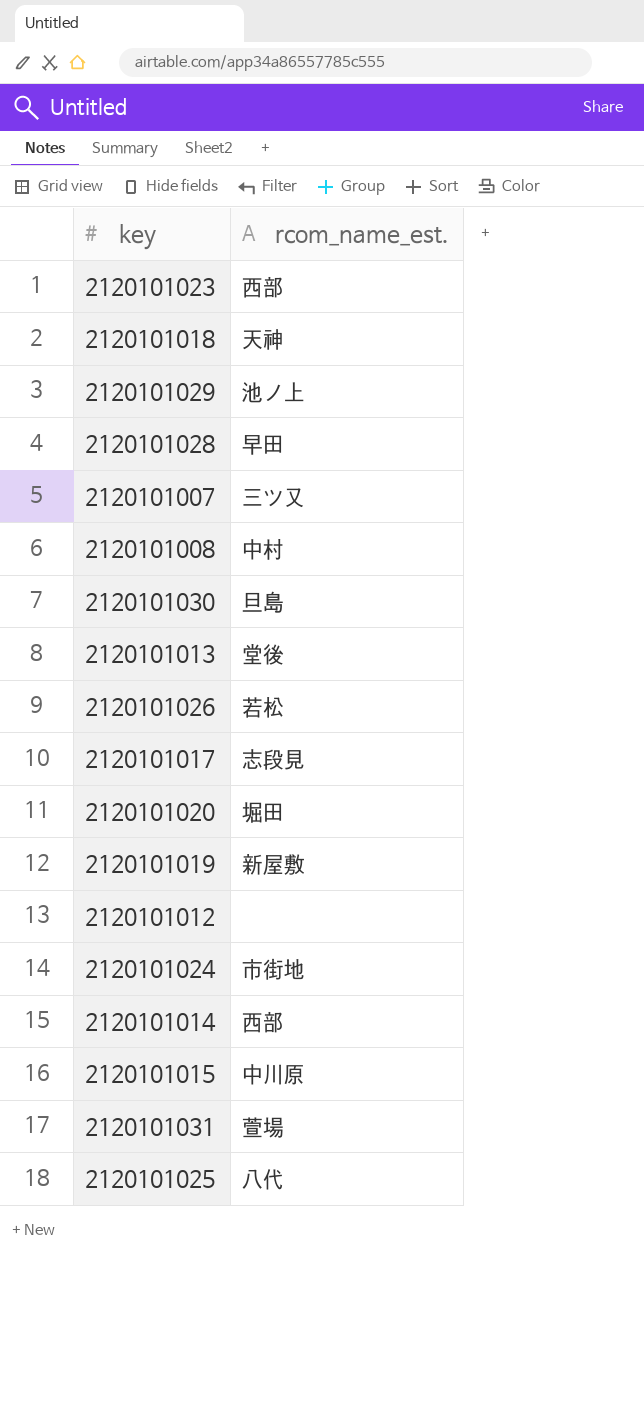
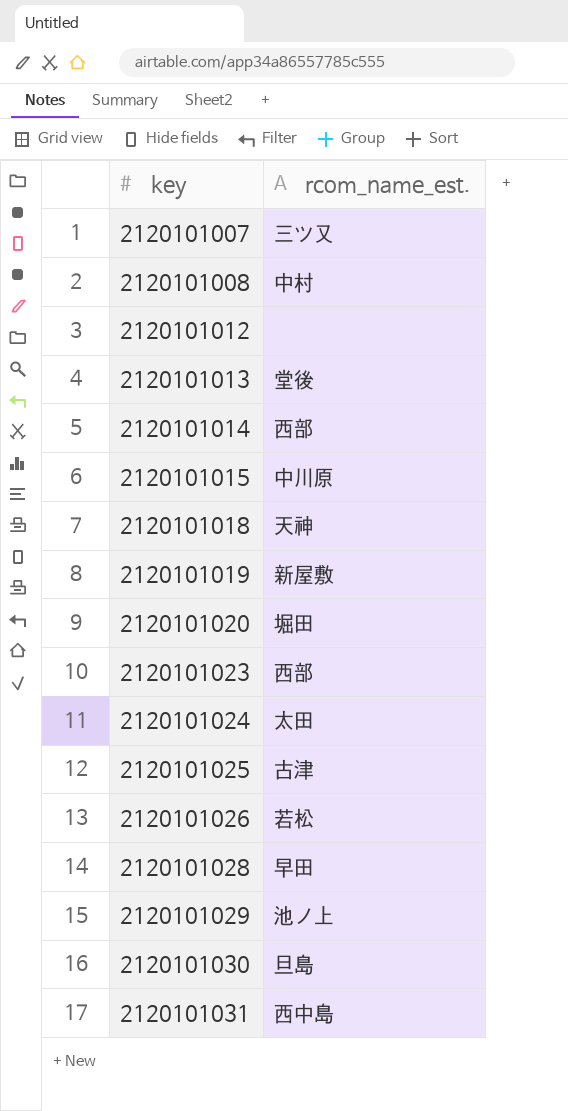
row order: none -> key ascending
row 2120101017: 志段見 -> none
2120101024 | rcom_name_est.: 市街地 -> 太田
2120101025 | rcom_name_est.: 八代 -> 古津
2120101031 | rcom_name_est.: 萱場 -> 西中島

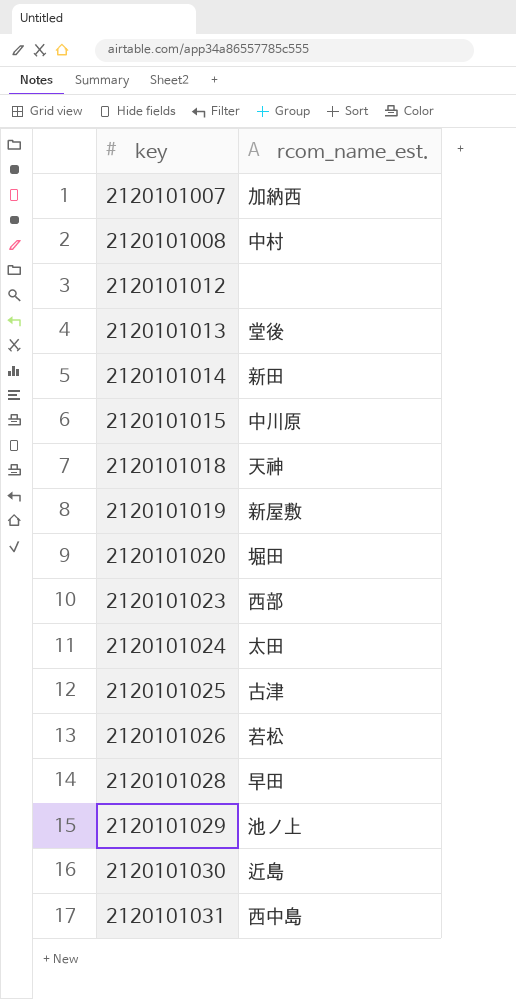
2120101007 | rcom_name_est.: 三ツ又 -> 加納西
2120101014 | rcom_name_est.: 西部 -> 新田
2120101030 | rcom_name_est.: 旦島 -> 近島

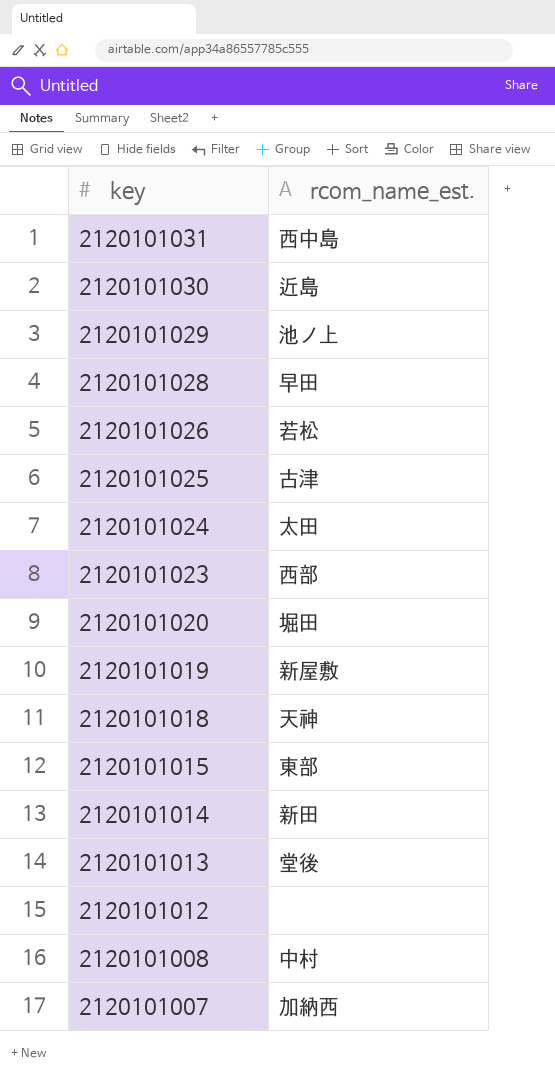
row order: key ascending -> key descending
2120101015 | rcom_name_est.: 中川原 -> 東部

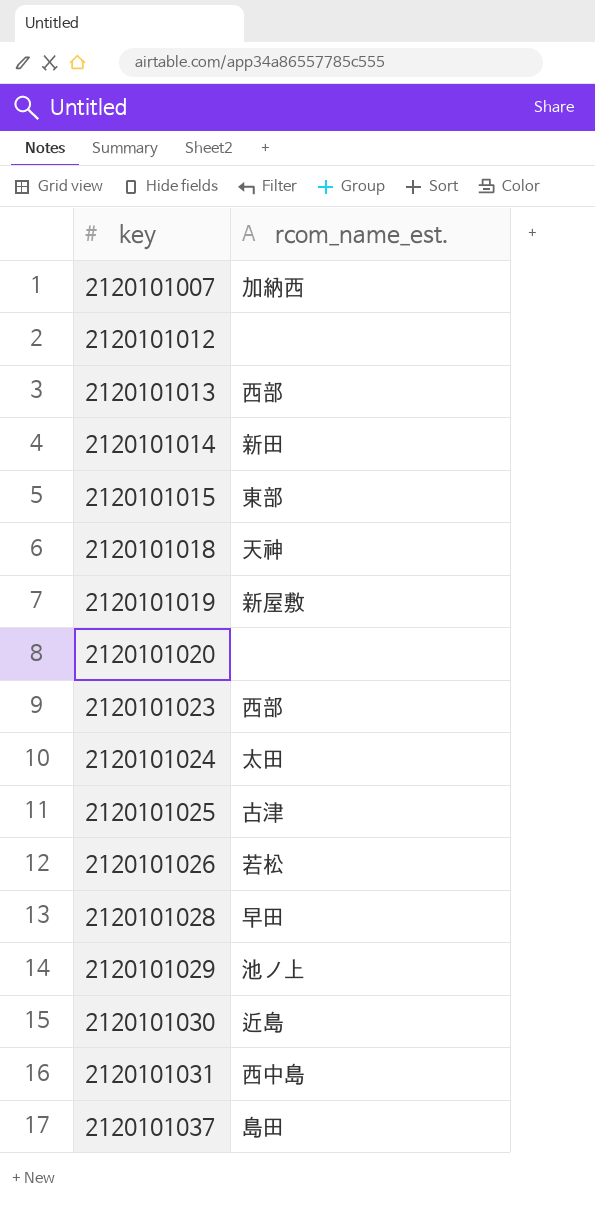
row order: key descending -> key ascending
row 2120101008: 中村 -> none
2120101013 | rcom_name_est.: 堂後 -> 西部
2120101020 | rcom_name_est.: 堀田 -> none
row 2120101037: none -> 島田

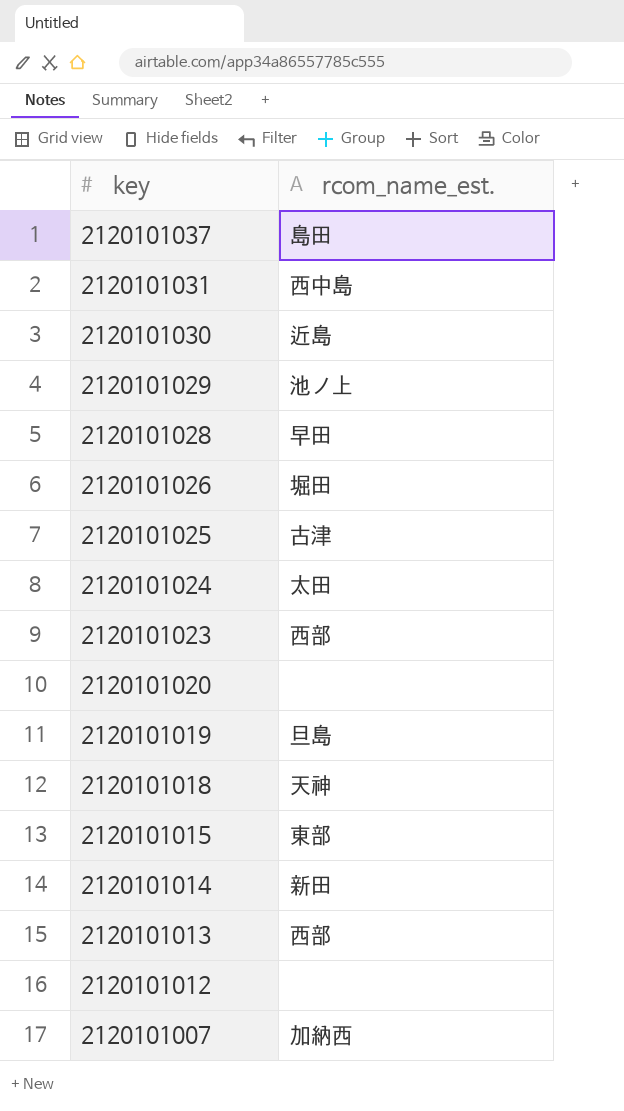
row order: key ascending -> key descending
2120101026 | rcom_name_est.: 若松 -> 堀田
2120101019 | rcom_name_est.: 新屋敷 -> 旦島

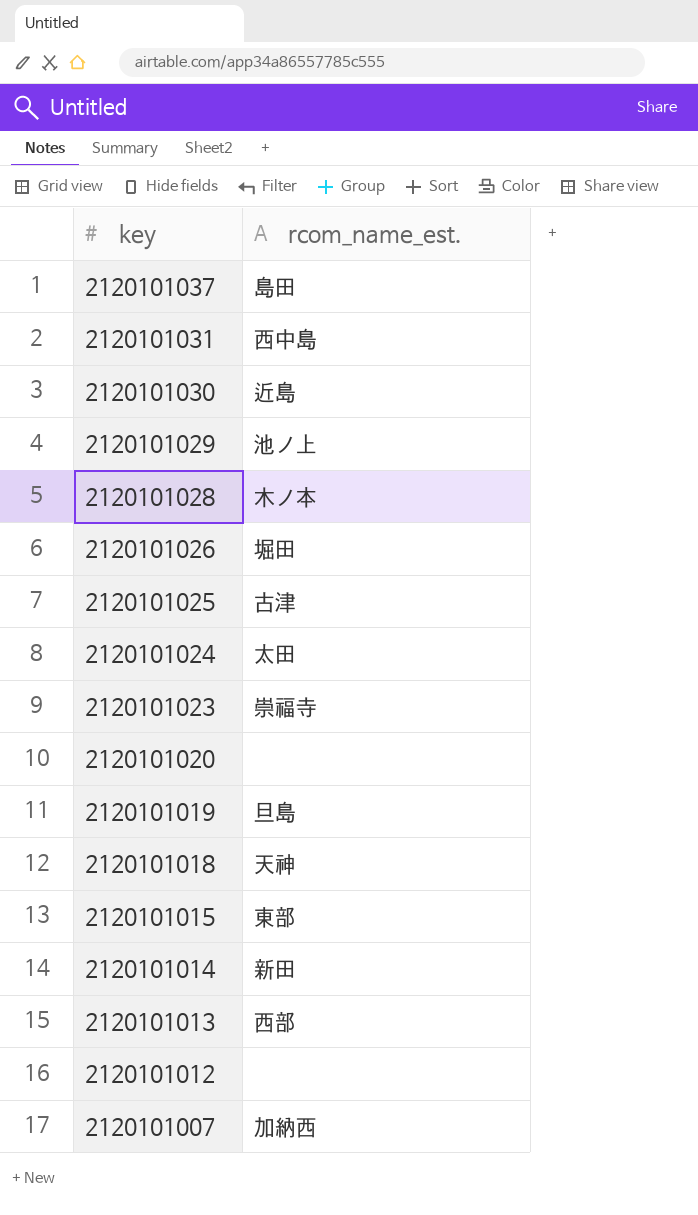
2120101028 | rcom_name_est.: 早田 -> 木ノ本
2120101023 | rcom_name_est.: 西部 -> 崇福寺

